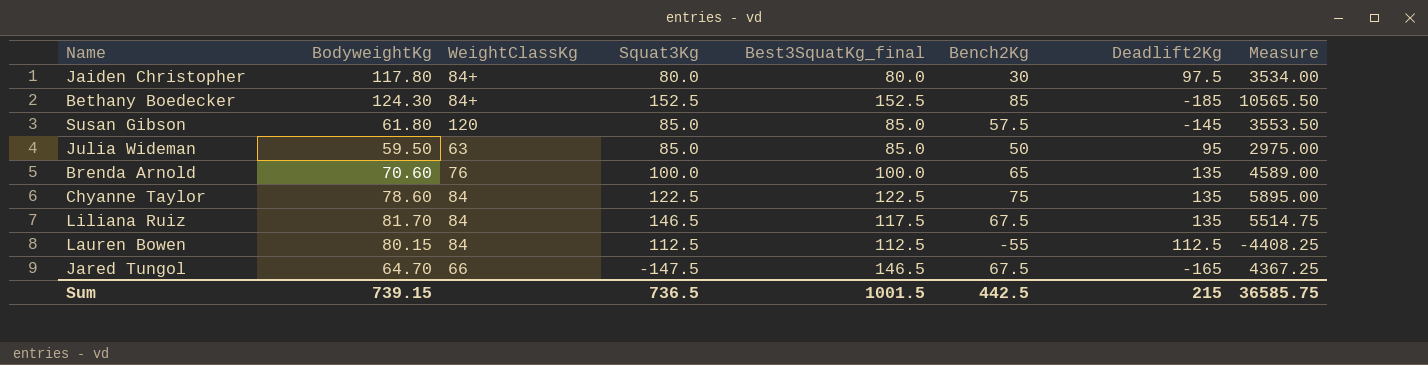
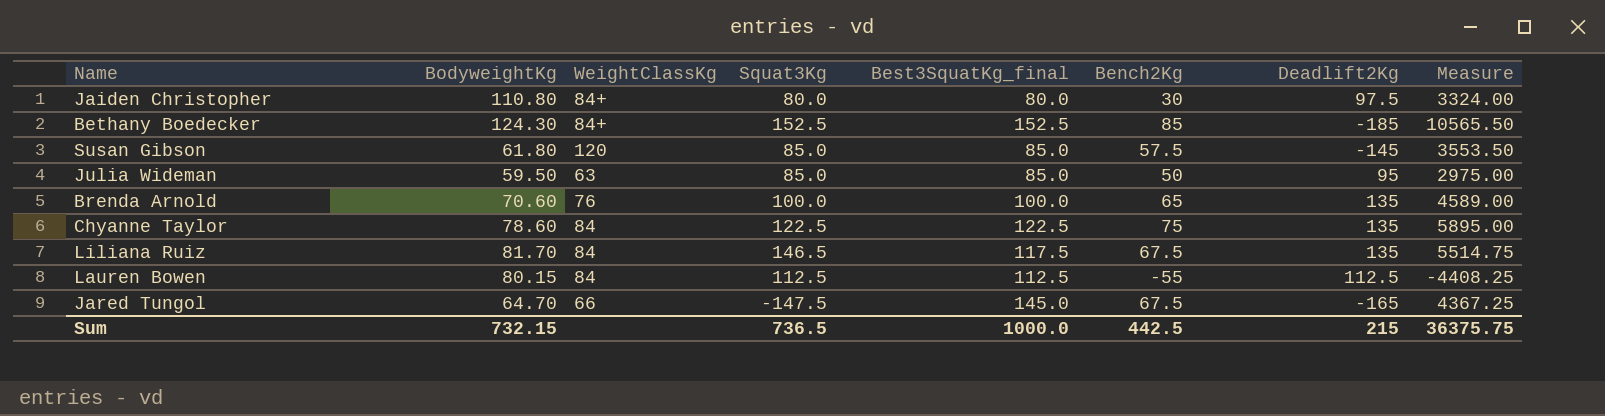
Jaiden Christopher | BodyweightKg: 117.80 -> 110.80
Jaiden Christopher | Measure: 3534.00 -> 3324.00
Jared Tungol | Best3SquatKg_final: 146.5 -> 145.0
Sum | BodyweightKg: 739.15 -> 732.15
Sum | Best3SquatKg_final: 1001.5 -> 1000.0
Sum | Measure: 36585.75 -> 36375.75

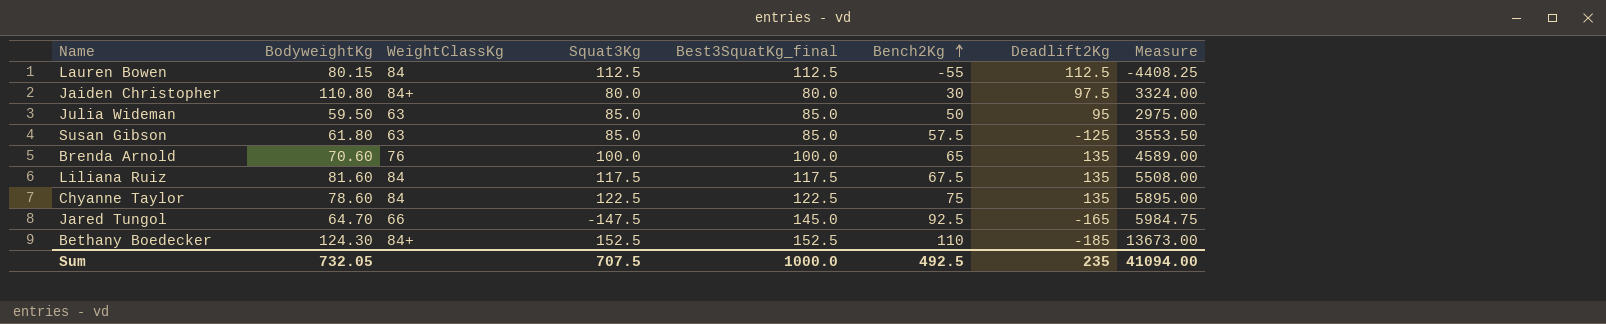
row order: none -> Bench2Kg ascending
Susan Gibson | WeightClassKg: 120 -> 63
Susan Gibson | Deadlift2Kg: -145 -> -125
Liliana Ruiz | BodyweightKg: 81.70 -> 81.60
Liliana Ruiz | Squat3Kg: 146.5 -> 117.5
Liliana Ruiz | Measure: 5514.75 -> 5508.00
Jared Tungol | Bench2Kg: 67.5 -> 92.5
Jared Tungol | Measure: 4367.25 -> 5984.75
Bethany Boedecker | Bench2Kg: 85 -> 110
Bethany Boedecker | Measure: 10565.50 -> 13673.00
Sum | BodyweightKg: 732.15 -> 732.05
Sum | Squat3Kg: 736.5 -> 707.5
Sum | Bench2Kg: 442.5 -> 492.5
Sum | Deadlift2Kg: 215 -> 235
Sum | Measure: 36375.75 -> 41094.00

